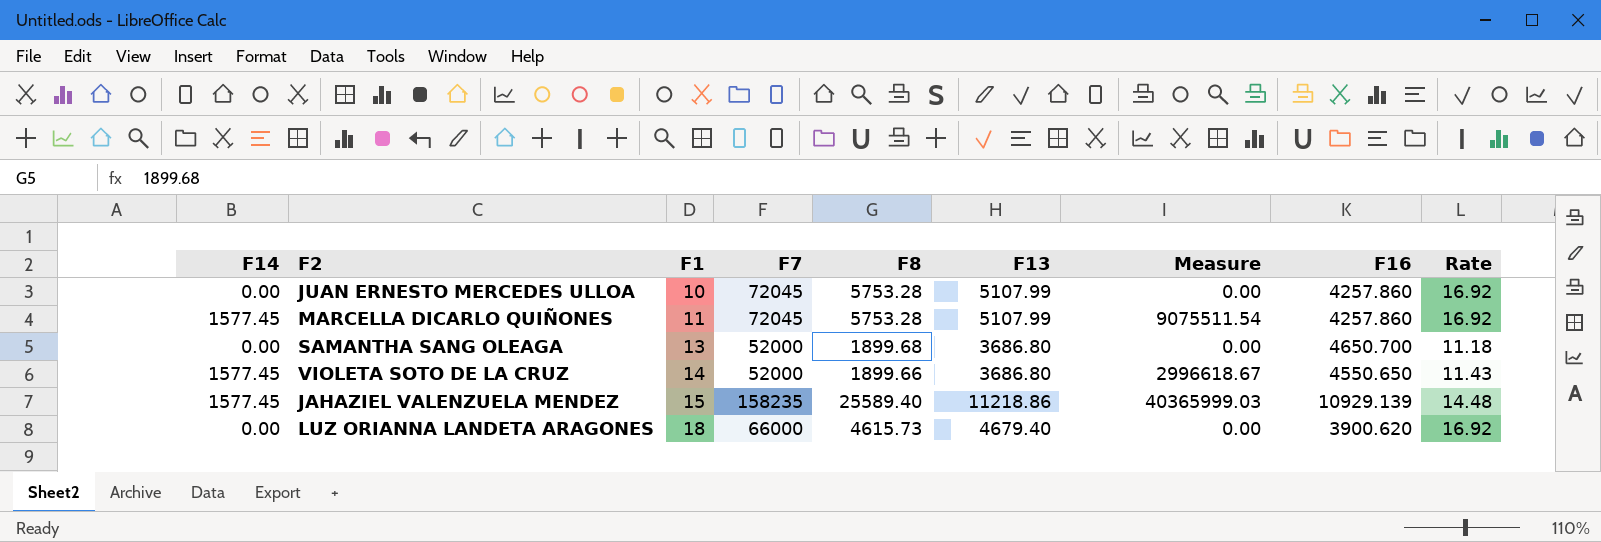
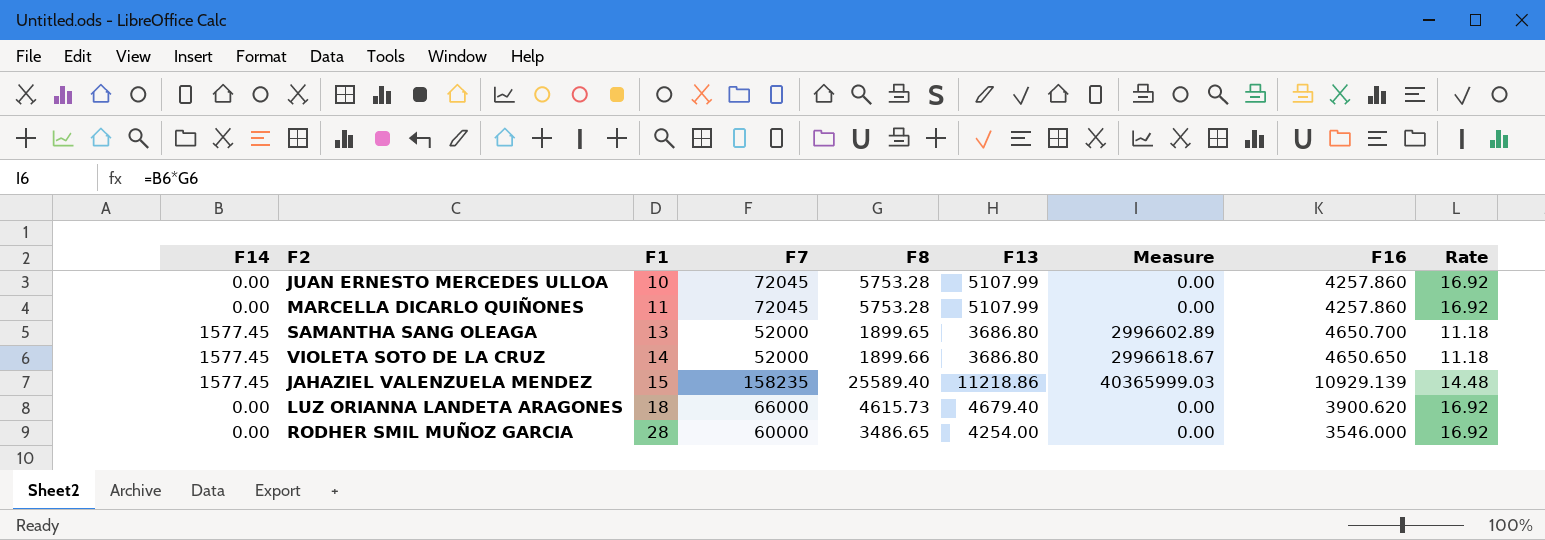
MARCELLA DICARLO QUIÑONES | F14: 1577.45 -> 0.00
MARCELLA DICARLO QUIÑONES | Measure: 9075511.54 -> 0.00
SAMANTHA SANG OLEAGA | F14: 0.00 -> 1577.45
SAMANTHA SANG OLEAGA | F8: 1899.68 -> 1899.65
SAMANTHA SANG OLEAGA | Measure: 0.00 -> 2996602.89
VIOLETA SOTO DE LA CRUZ | F16: 4550.650 -> 4650.650
VIOLETA SOTO DE LA CRUZ | Rate: 11.43 -> 11.18
row RODHER SMIL MUÑOZ GARCIA: none -> 0.00 | 28 | 60000 | 3486.65 | 4254.00 | 0.00 | 3546.000 | 16.92

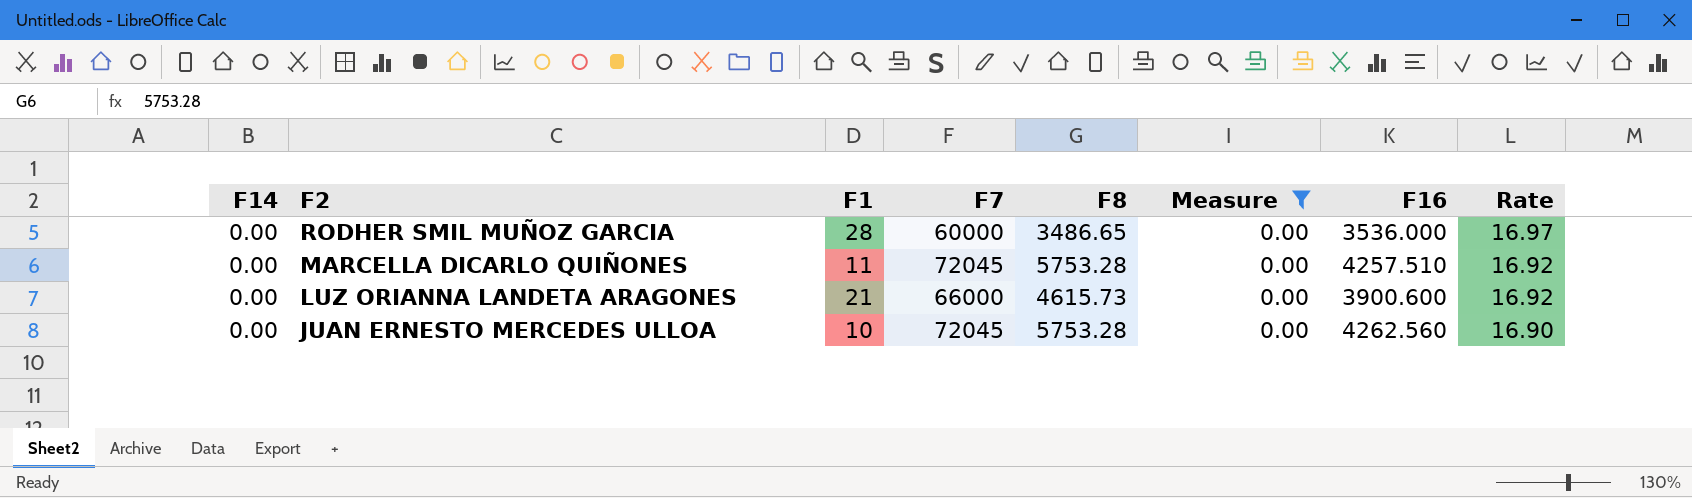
filter: none -> Measure = 0.00
row order: F1 ascending -> F2 descending
column F13 | position: 6 -> none
RODHER SMIL MUÑOZ GARCIA | F16: 3546.000 -> 3536.000
RODHER SMIL MUÑOZ GARCIA | Rate: 16.92 -> 16.97
MARCELLA DICARLO QUIÑONES | F16: 4257.860 -> 4257.510
LUZ ORIANNA LANDETA ARAGONES | F1: 18 -> 21
LUZ ORIANNA LANDETA ARAGONES | F16: 3900.620 -> 3900.600
JUAN ERNESTO MERCEDES ULLOA | F16: 4257.860 -> 4262.560
JUAN ERNESTO MERCEDES ULLOA | Rate: 16.92 -> 16.90

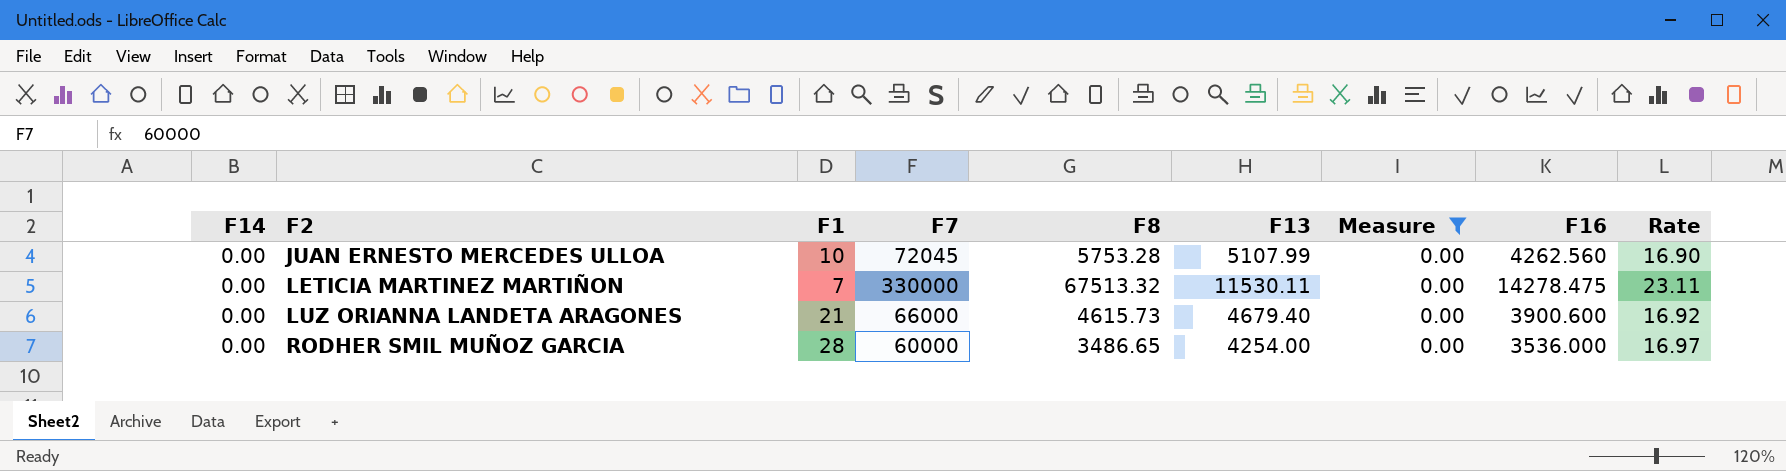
row order: F2 descending -> F2 ascending
column F13 | position: none -> 6
row MARCELLA DICARLO QUIÑONES: 0.00 | 11 | 72045 | 5753.28 | 0.00 | 4257.510 | 16.92 -> none
row LETICIA MARTINEZ MARTIÑON: none -> 0.00 | 7 | 330000 | 67513.32 | 11530.11 | 0.00 | 14278.475 | 23.11

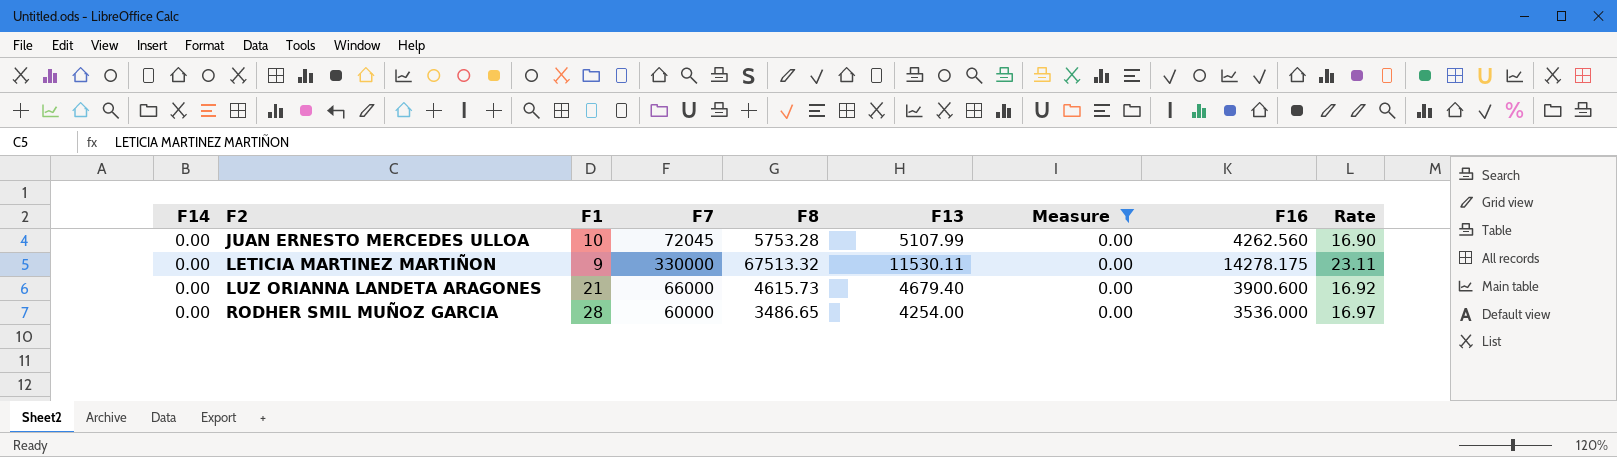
LETICIA MARTINEZ MARTIÑON | F1: 7 -> 9
LETICIA MARTINEZ MARTIÑON | F16: 14278.475 -> 14278.175

